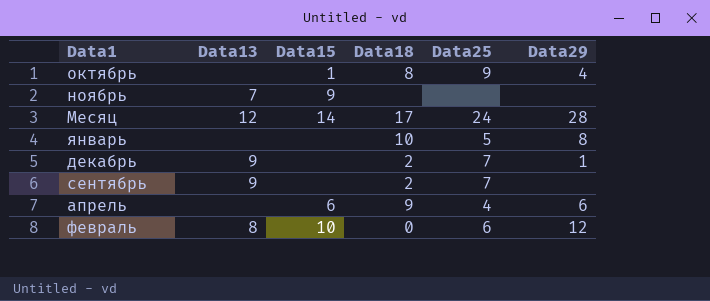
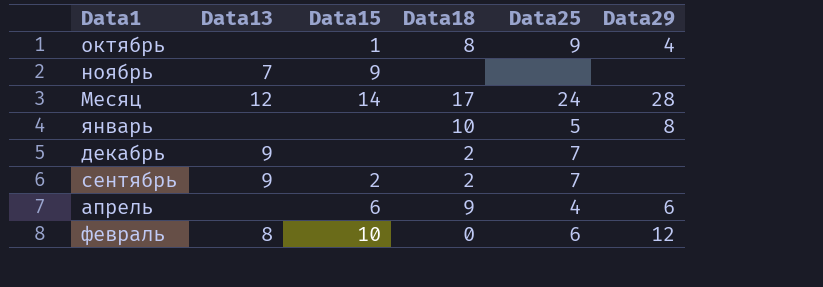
декабрь | Data29: 1 -> none
сентябрь | Data15: none -> 2

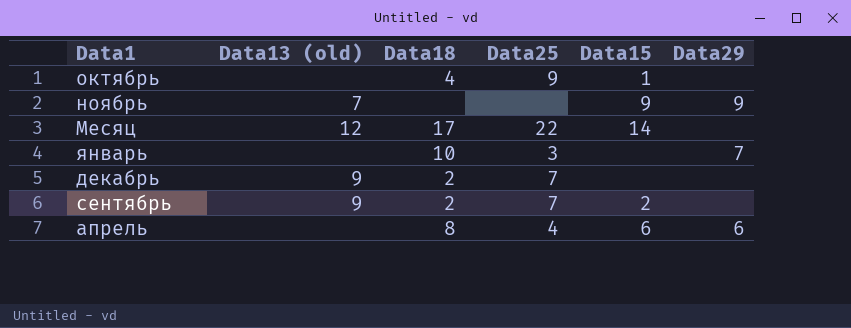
column name: Data13 -> Data13 (old)
column Data15 | position: 3 -> 5
row февраль: 8 | 10 | 0 | 6 | 12 -> none
октябрь | Data18: 8 -> 4
октябрь | Data29: 4 -> none
ноябрь | Data29: none -> 9
Месяц | Data25: 24 -> 22
Месяц | Data29: 28 -> none
январь | Data25: 5 -> 3
январь | Data29: 8 -> 7
апрель | Data18: 9 -> 8

